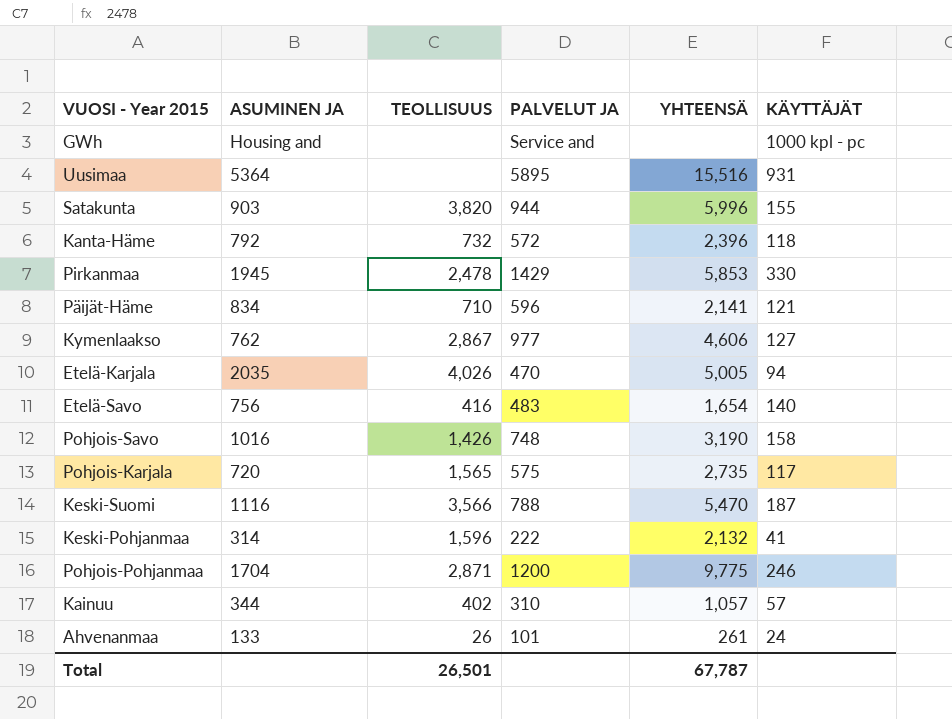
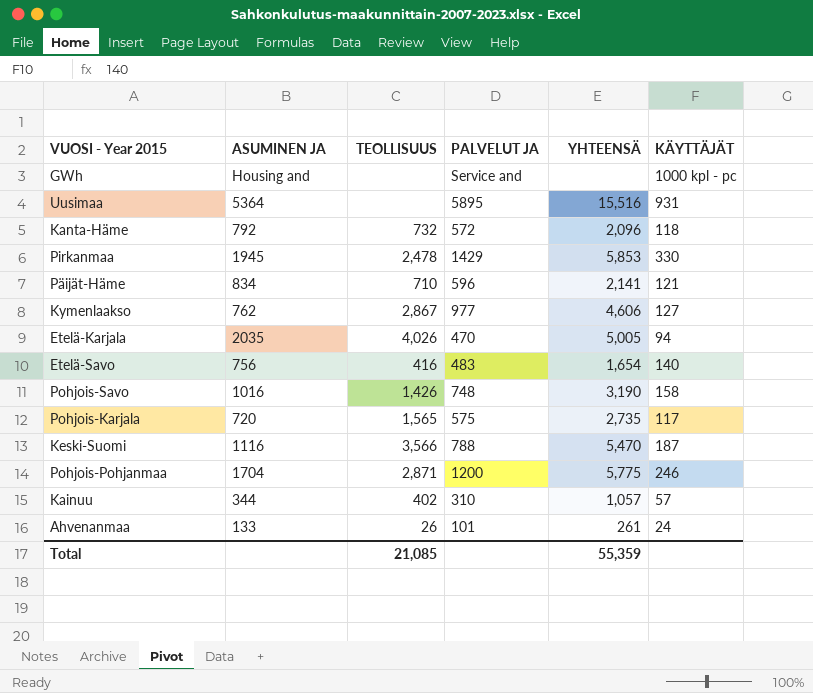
row Satakunta: 903 | 3,820 | 944 | 5,996 | 155 -> none
row Keski-Pohjanmaa: 314 | 1,596 | 222 | 2,132 | 41 -> none
Kanta-Häme | YHTEENSÄ: 2,396 -> 2,096
Pohjois-Pohjanmaa | YHTEENSÄ: 9,775 -> 5,775
Total | TEOLLISUUS: 26,501 -> 21,085
Total | YHTEENSÄ: 67,787 -> 55,359

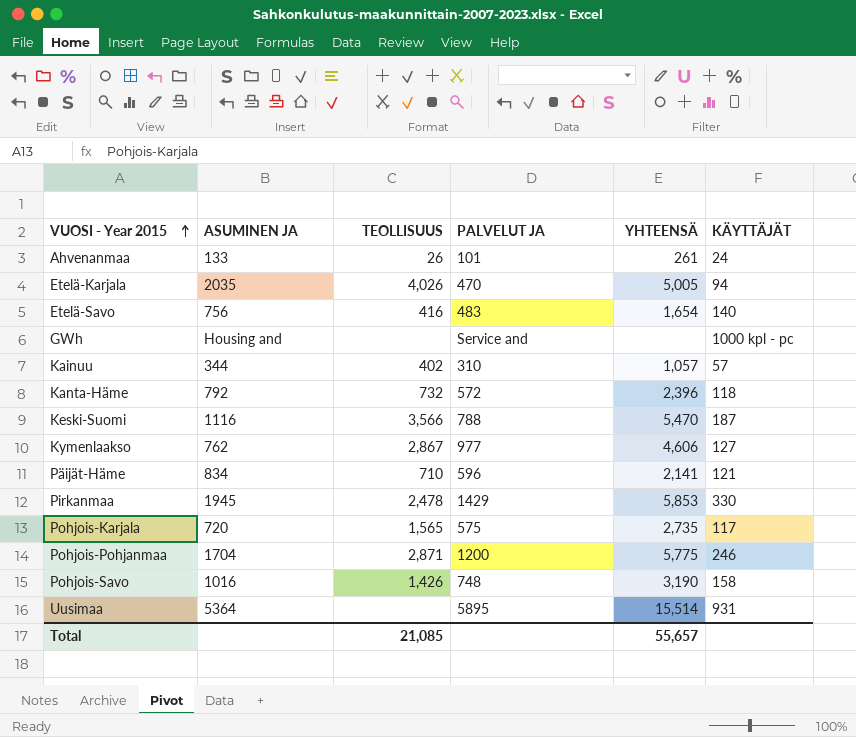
row order: none -> VUOSI - Year 2015 ascending
Kanta-Häme | YHTEENSÄ: 2,096 -> 2,396
Uusimaa | YHTEENSÄ: 15,516 -> 15,514
Total | YHTEENSÄ: 55,359 -> 55,657

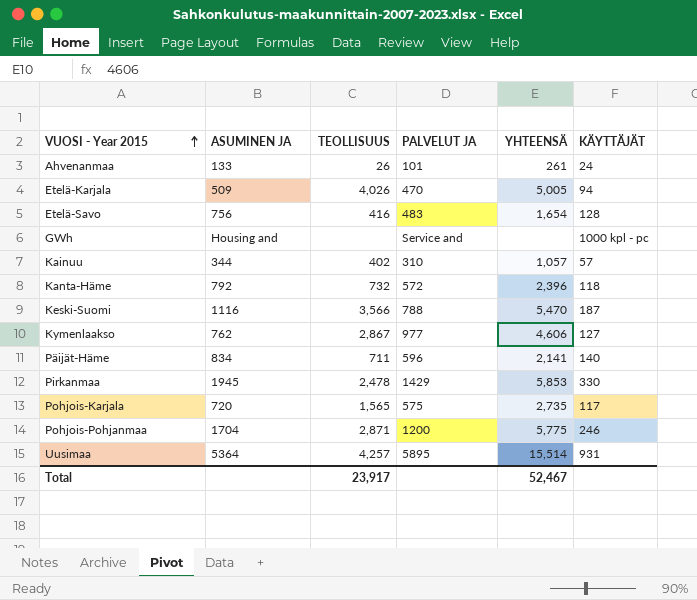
row Pohjois-Savo: 1016 | 1,426 | 748 | 3,190 | 158 -> none
Etelä-Karjala | ASUMINEN JA: 2035 -> 509
Etelä-Savo | KÄYTTÄJÄT: 140 -> 128
Päijät-Häme | TEOLLISUUS: 710 -> 711
Päijät-Häme | KÄYTTÄJÄT: 121 -> 140
Uusimaa | TEOLLISUUS: none -> 4,257
Total | TEOLLISUUS: 21,085 -> 23,917
Total | YHTEENSÄ: 55,657 -> 52,467

